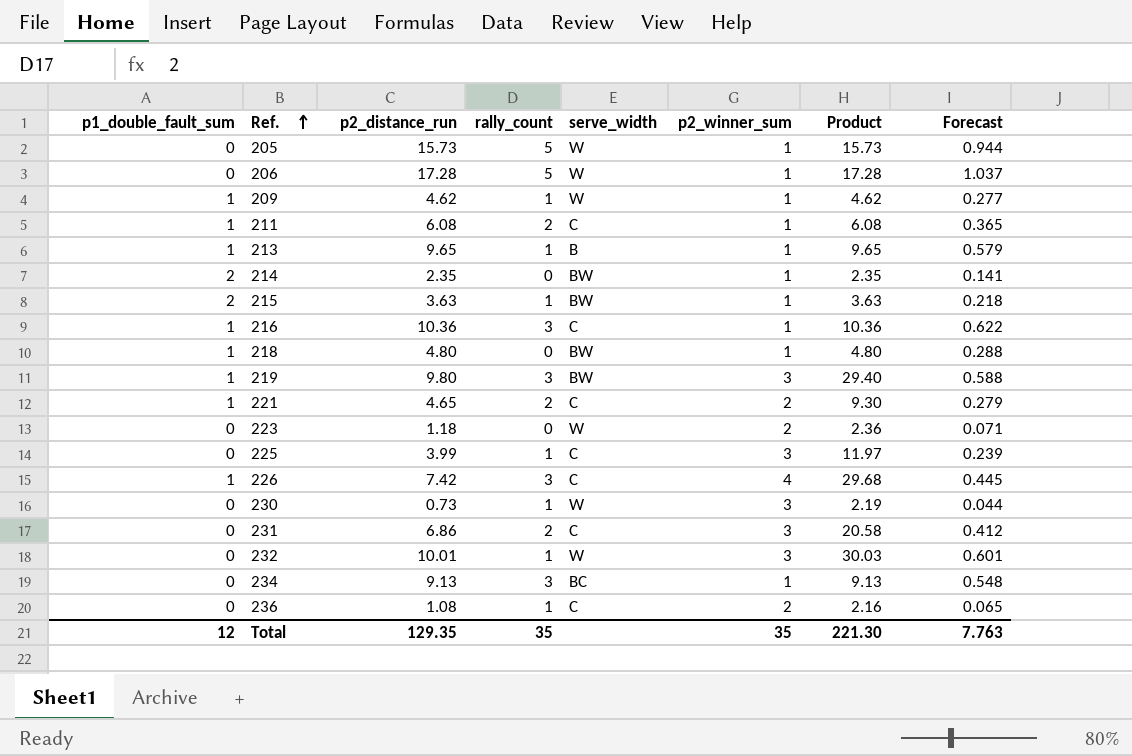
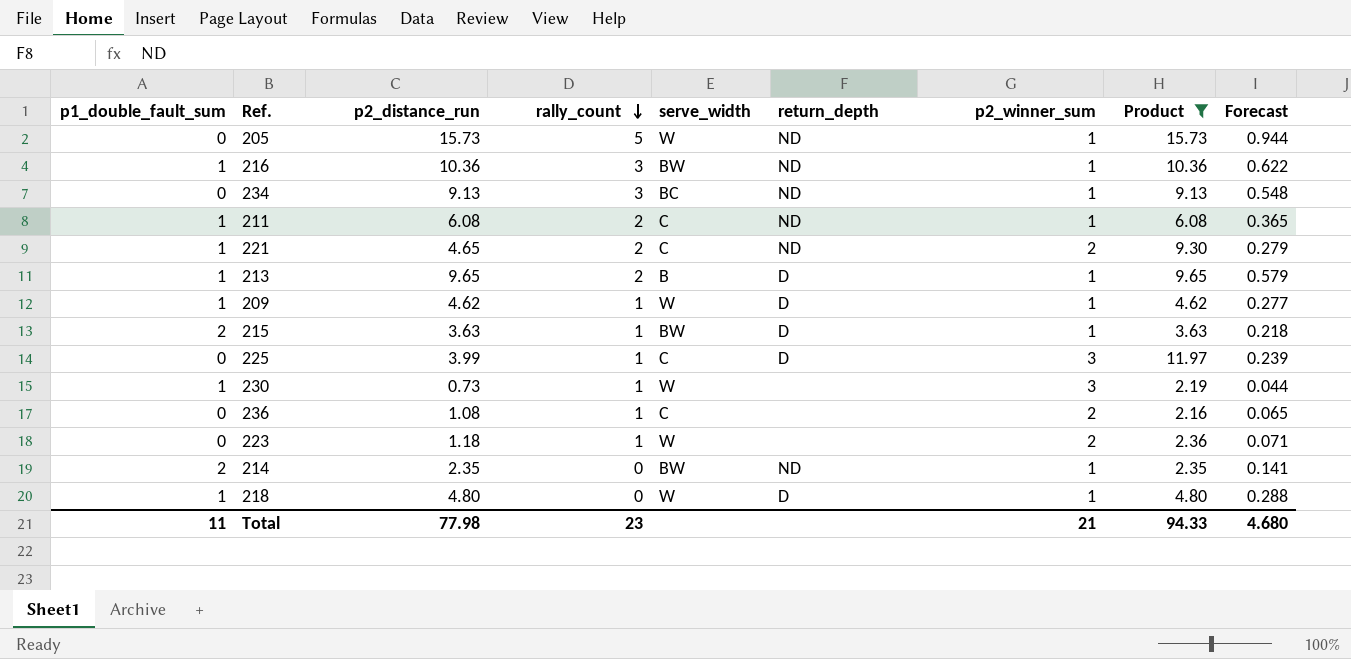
filter: none -> Product <= 15.73
row order: Ref. ascending -> rally_count descending
column return_depth | position: none -> 6
216 | serve_width: C -> BW
213 | rally_count: 1 -> 2
230 | p1_double_fault_sum: 0 -> 1
223 | rally_count: 0 -> 1
218 | serve_width: BW -> W
Total | p1_double_fault_sum: 12 -> 11
Total | p2_distance_run: 129.35 -> 77.98
Total | rally_count: 35 -> 23
Total | p2_winner_sum: 35 -> 21
Total | Product: 221.30 -> 94.33
Total | Forecast: 7.763 -> 4.680

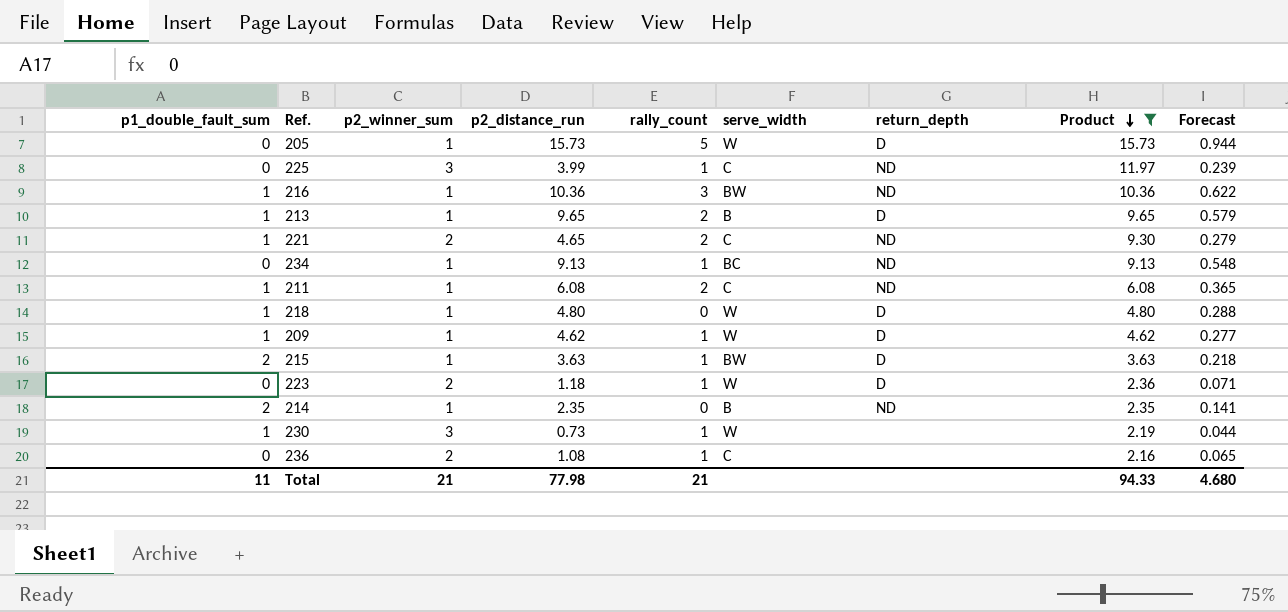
row order: rally_count descending -> Product descending
column p2_winner_sum | position: 7 -> 3
205 | return_depth: ND -> D
225 | return_depth: D -> ND
234 | rally_count: 3 -> 1
223 | return_depth: none -> D
214 | serve_width: BW -> B
Total | rally_count: 23 -> 21

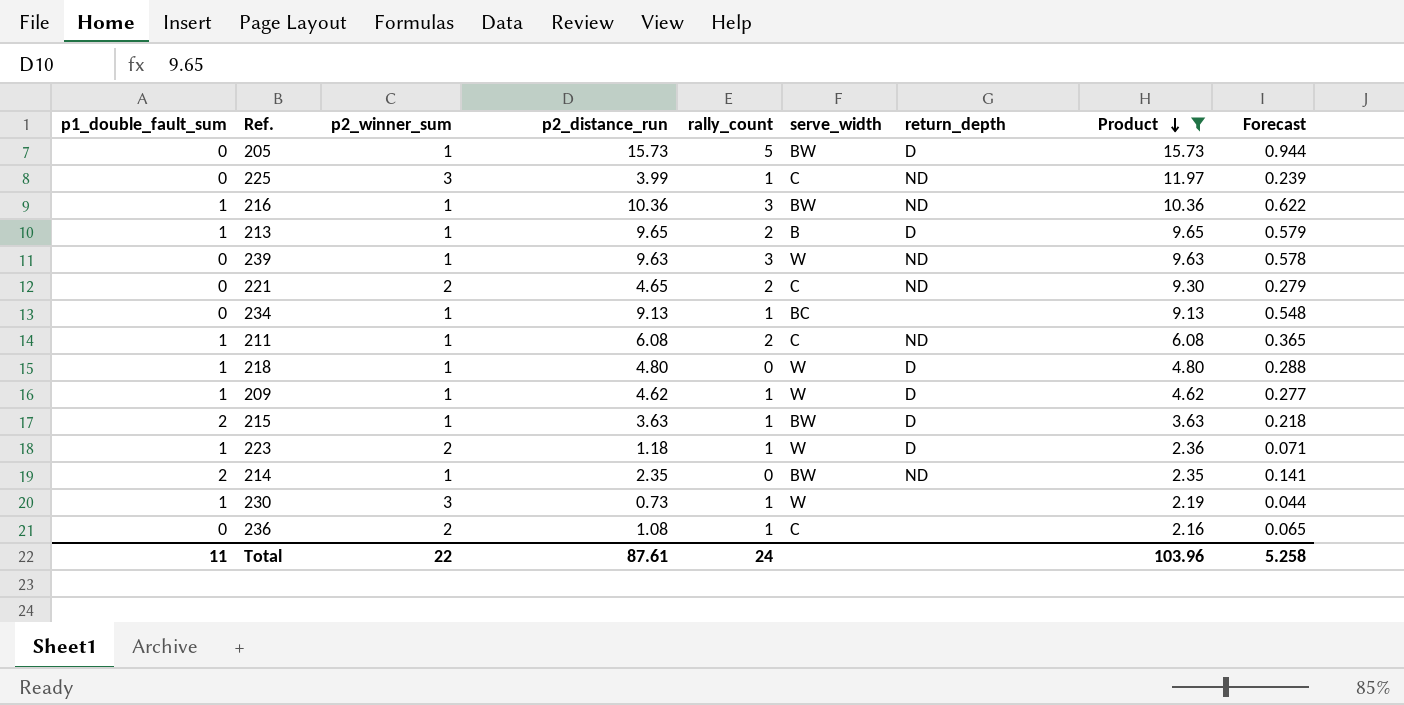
205 | serve_width: W -> BW
row 239: none -> 0 | 1 | 9.63 | 3 | W | ND | 9.63 | 0.578
221 | p1_double_fault_sum: 1 -> 0
234 | return_depth: ND -> none
223 | p1_double_fault_sum: 0 -> 1
214 | serve_width: B -> BW
Total | p2_winner_sum: 21 -> 22
Total | p2_distance_run: 77.98 -> 87.61
Total | rally_count: 21 -> 24
Total | Product: 94.33 -> 103.96
Total | Forecast: 4.680 -> 5.258

